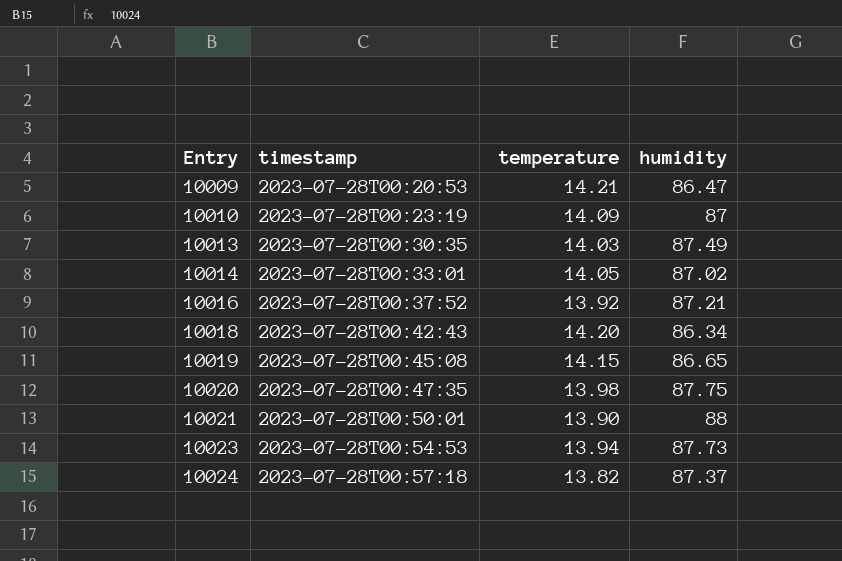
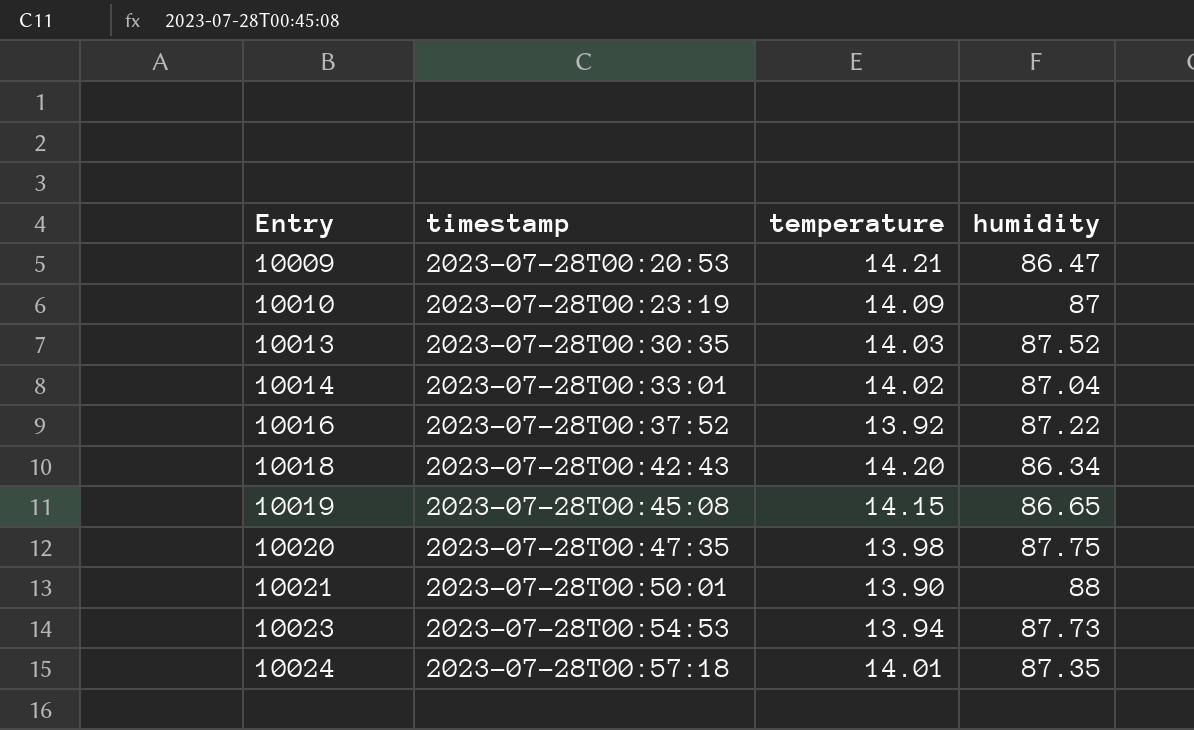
10013 | humidity: 87.49 -> 87.52
10014 | temperature: 14.05 -> 14.02
10014 | humidity: 87.02 -> 87.04
10016 | humidity: 87.21 -> 87.22
10024 | temperature: 13.82 -> 14.01
10024 | humidity: 87.37 -> 87.35

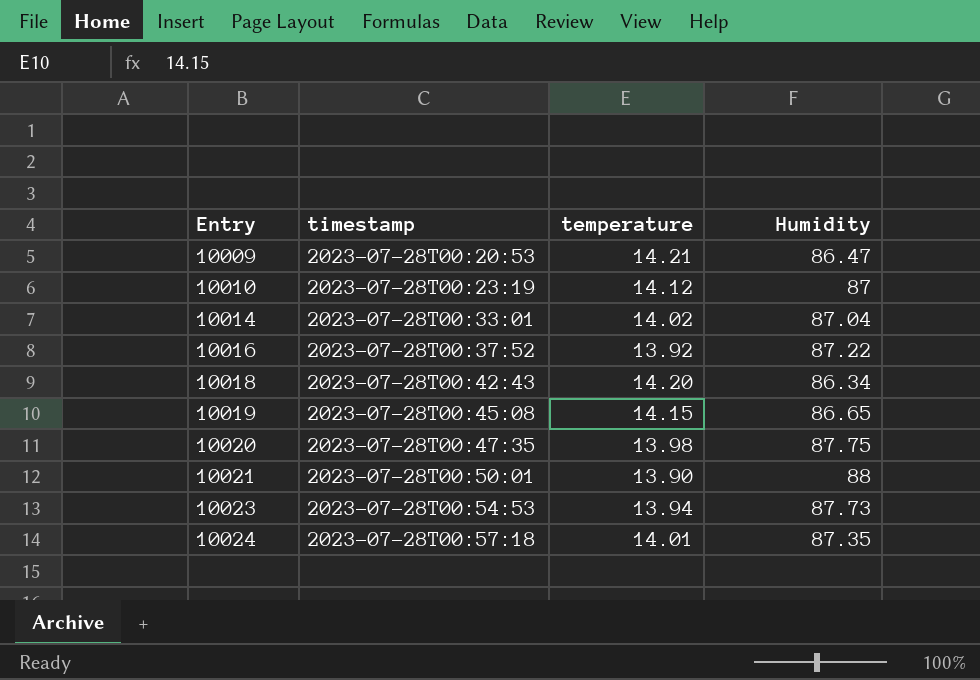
column name: humidity -> Humidity
row 10013: 2023-07-28T00:30:35 | 14.03 | 87.52 -> none
10010 | temperature: 14.09 -> 14.12

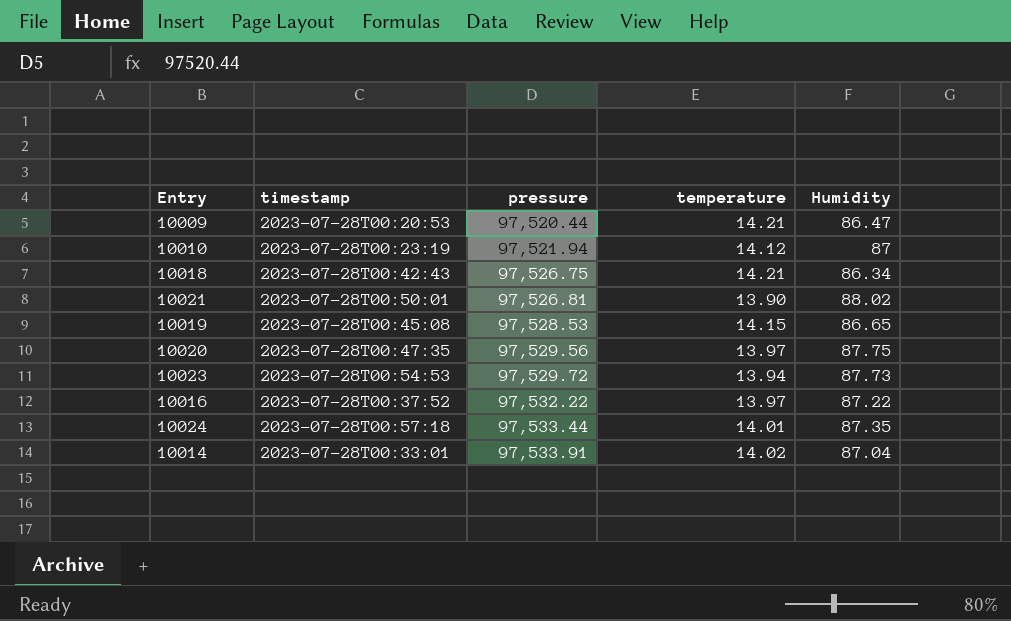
row order: Entry ascending -> pressure ascending
column pressure | position: none -> 3
10018 | temperature: 14.20 -> 14.21
10021 | Humidity: 88 -> 88.02
10020 | temperature: 13.98 -> 13.97
10016 | temperature: 13.92 -> 13.97

